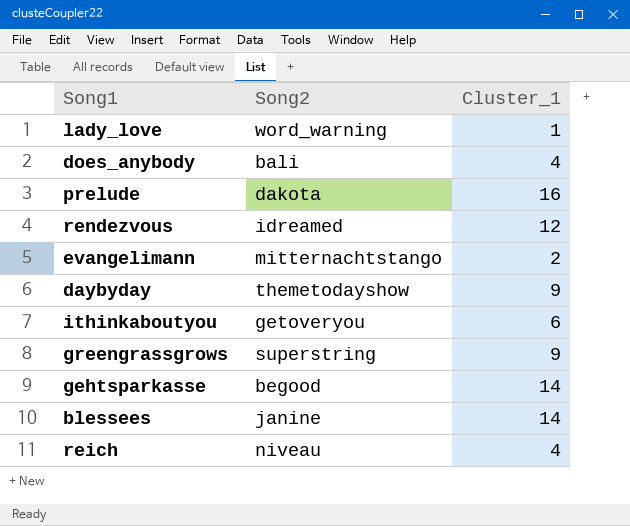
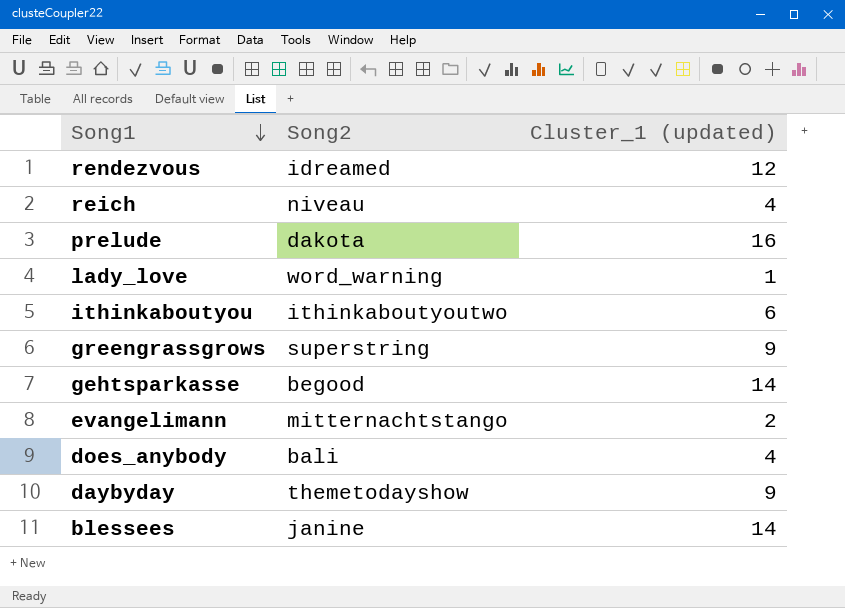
row order: none -> Song1 descending
column name: Cluster_1 -> Cluster_1 (updated)
ithinkaboutyou | Song2: getoveryou -> ithinkaboutyoutwo

